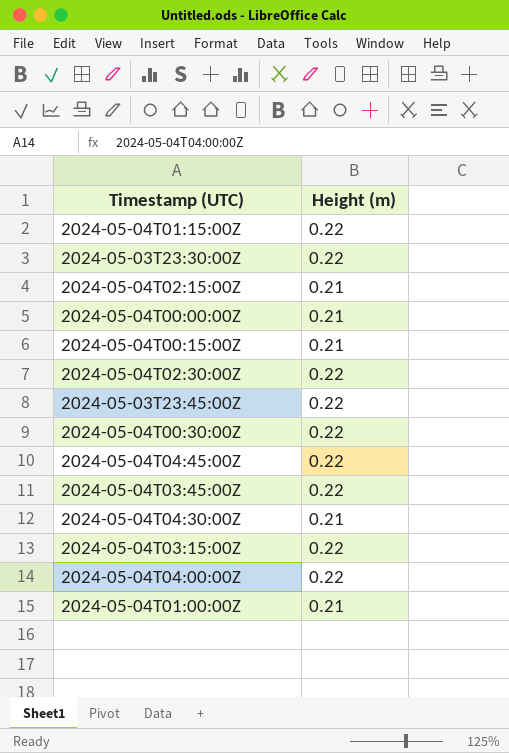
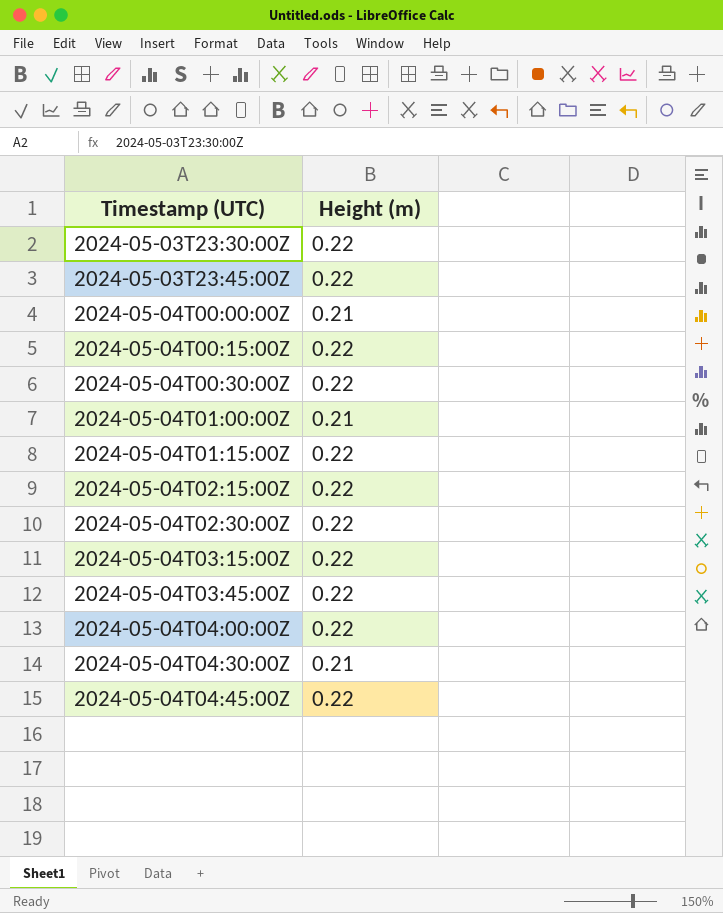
row order: none -> Timestamp (UTC) ascending
2024-05-04T00:15:00Z | Height (m): 0.21 -> 0.22
2024-05-04T02:15:00Z | Height (m): 0.21 -> 0.22

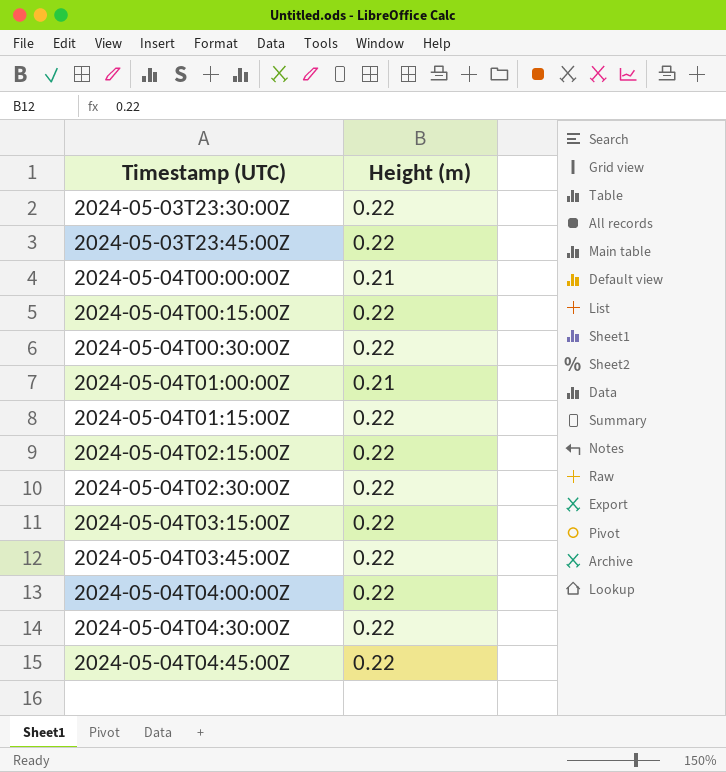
2024-05-04T04:30:00Z | Height (m): 0.21 -> 0.22

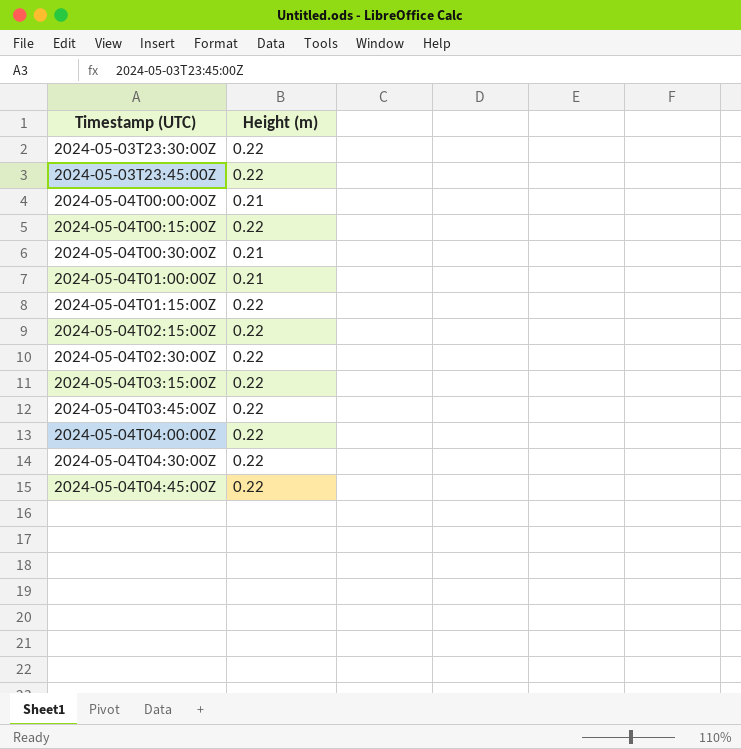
2024-05-04T00:30:00Z | Height (m): 0.22 -> 0.21

